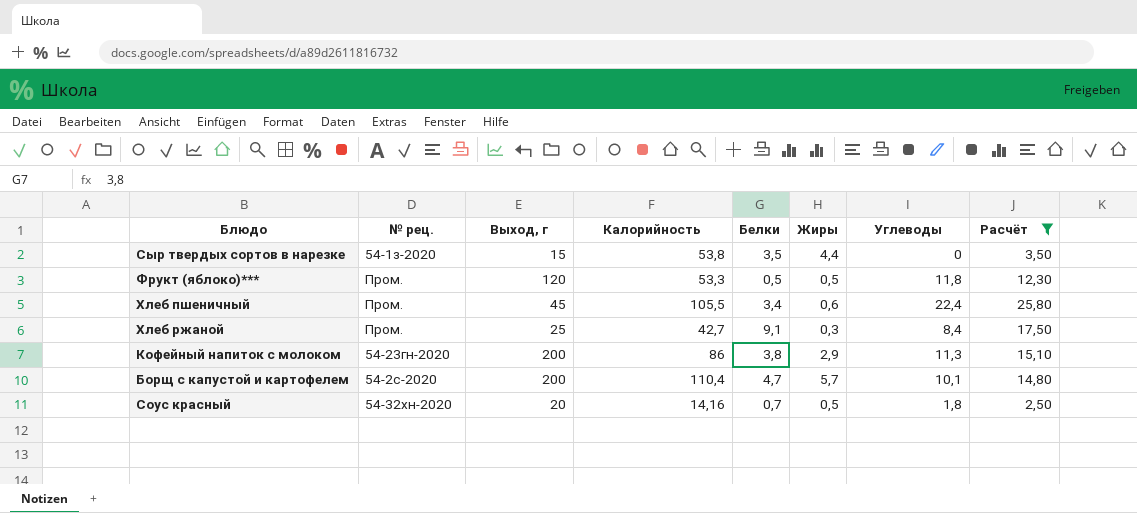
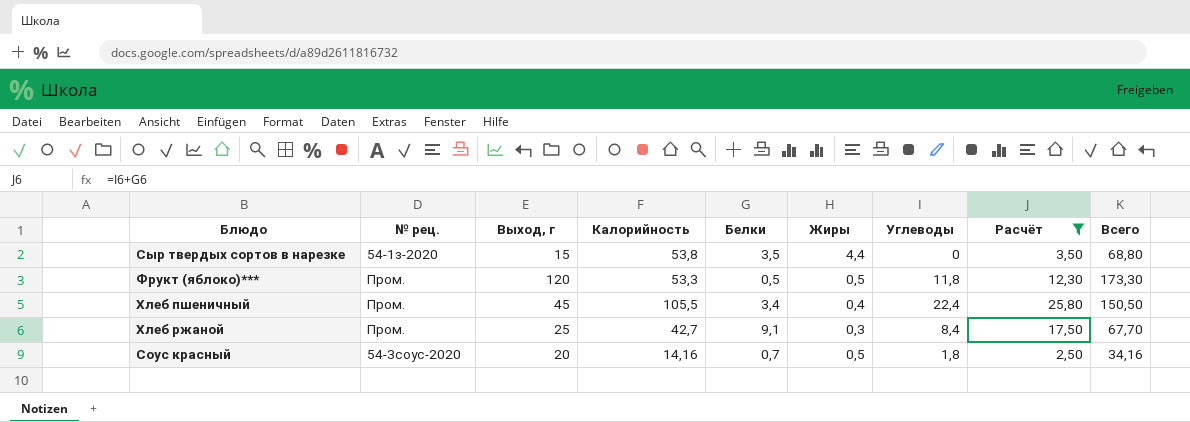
column Всего | formula: none -> [Выход, г] + [Калорийность]
row Кофейный напиток с молоком: 54-23гн-2020 | 200 | 86 | 3,8 | 2,9 | 11,3 | 15,10 -> none
row Борщ с капустой и картофелем: 54-2с-2020 | 200 | 110,4 | 4,7 | 5,7 | 10,1 | 14,80 -> none
Хлеб пшеничный | Жиры: 0,6 -> 0,4
Соус красный | № рец.: 54-32хн-2020 -> 54-3соус-2020

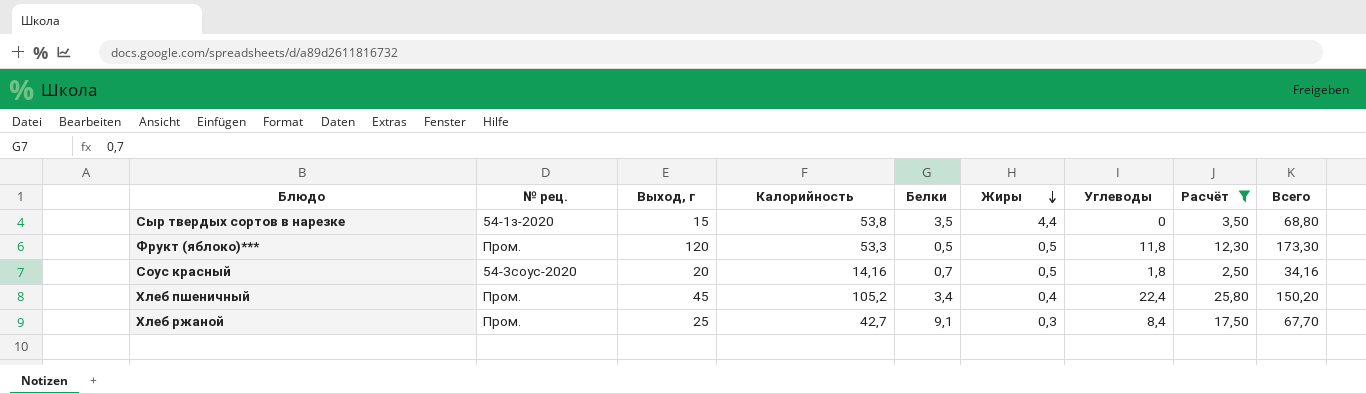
row order: none -> Жиры descending
Хлеб пшеничный | Калорийность: 105,5 -> 105,2
Хлеб пшеничный | Всего: 150,50 -> 150,20

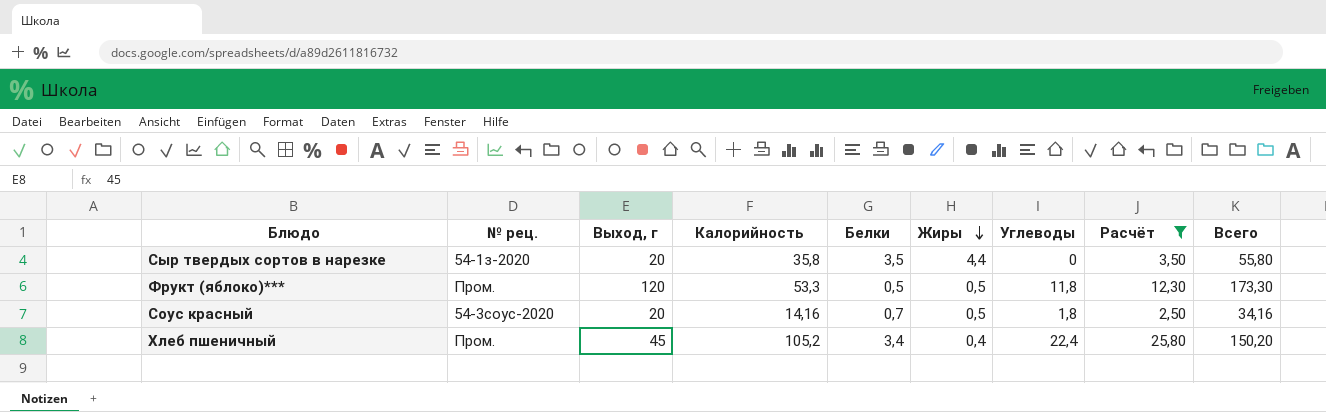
row Хлеб ржаной: Пром. | 25 | 42,7 | 9,1 | 0,3 | 8,4 | 17,50 | 67,70 -> none
Сыр твердых сортов в нарезке | Выход, г: 15 -> 20
Сыр твердых сортов в нарезке | Калорийность: 53,8 -> 35,8
Сыр твердых сортов в нарезке | Всего: 68,80 -> 55,80

